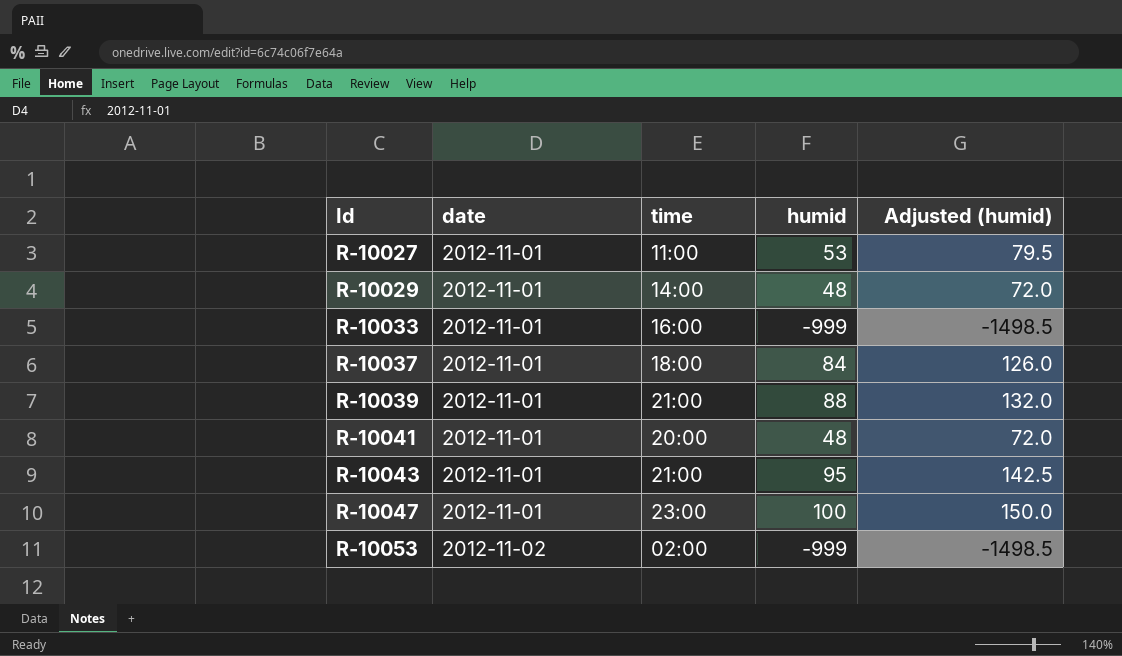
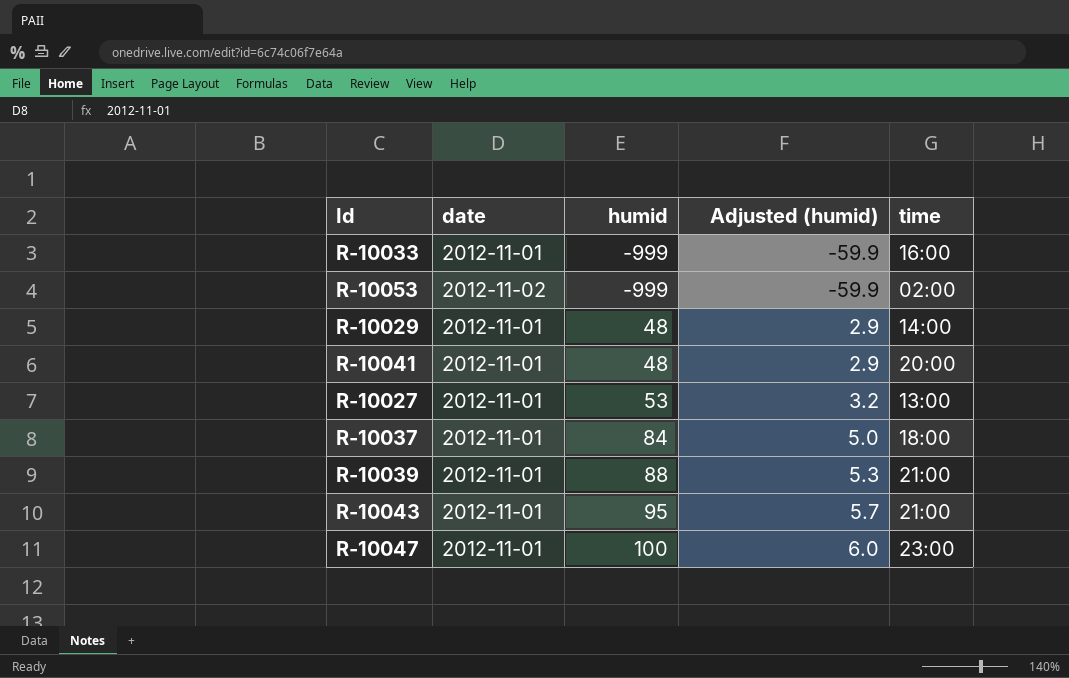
row order: Id ascending -> humid ascending
column Adjusted (humid) | formula: [humid] * 1.5 -> [humid] * 0.06
column time | position: 3 -> 5
R-10027 | time: 11:00 -> 13:00

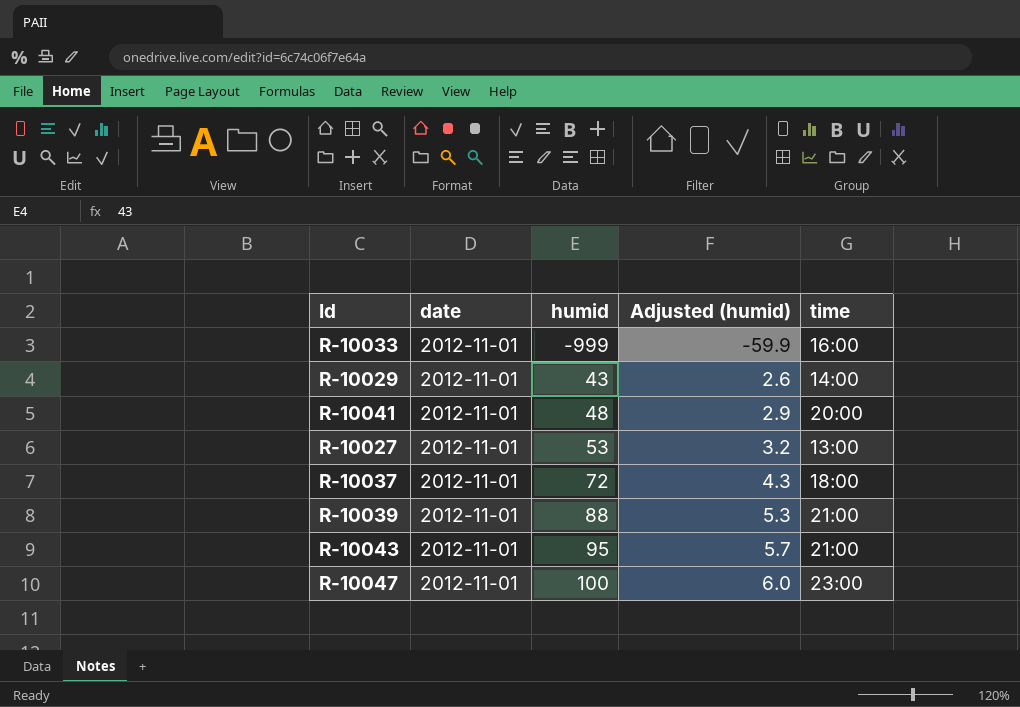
row R-10053: 2012-11-02 | -999 | -59.9 | 02:00 -> none
R-10029 | humid: 48 -> 43
R-10029 | Adjusted (humid): 2.9 -> 2.6
R-10037 | humid: 84 -> 72
R-10037 | Adjusted (humid): 5.0 -> 4.3

